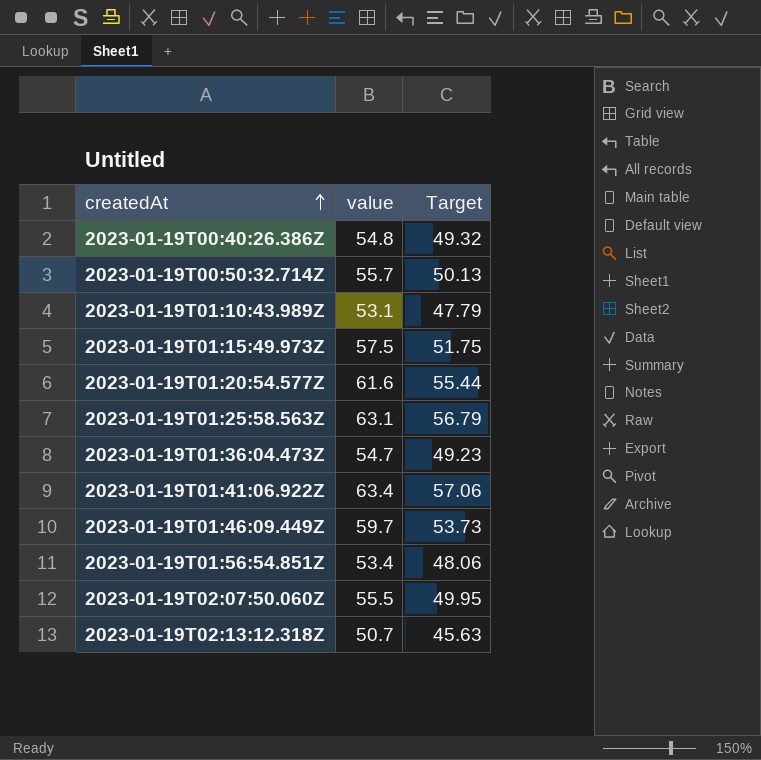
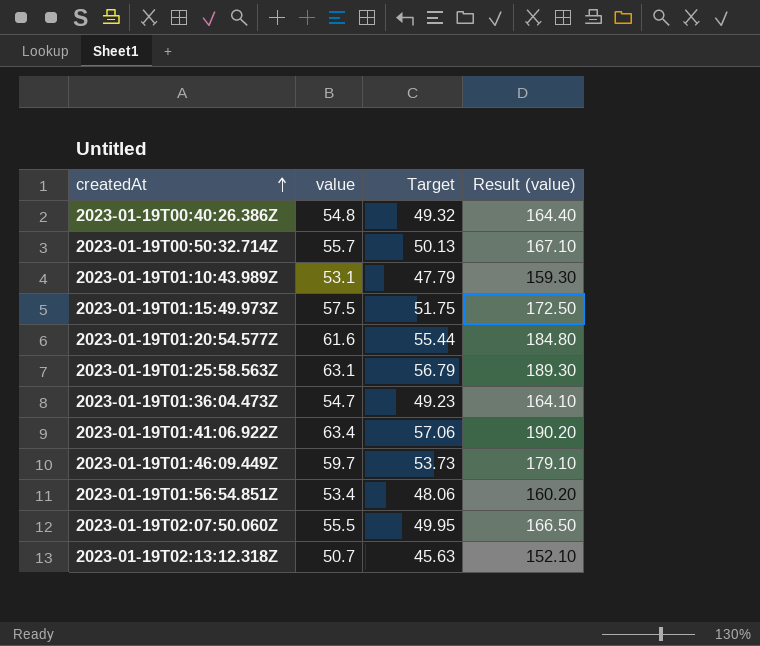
column Result (value) | formula: none -> [value] * 3

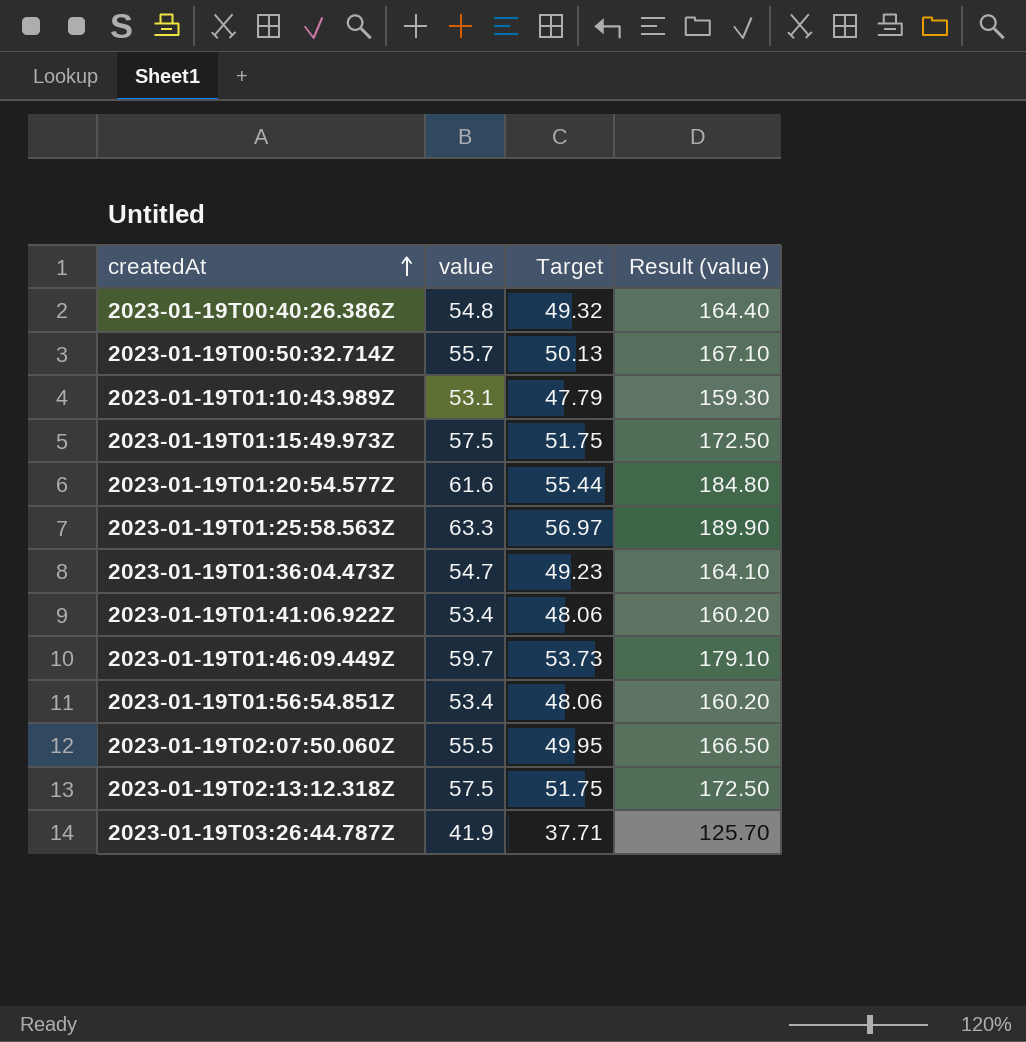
2023-01-19T01:25:58.563Z | value: 63.1 -> 63.3
2023-01-19T01:25:58.563Z | Target: 56.79 -> 56.97
2023-01-19T01:25:58.563Z | Result (value): 189.30 -> 189.90
2023-01-19T01:41:06.922Z | value: 63.4 -> 53.4
2023-01-19T01:41:06.922Z | Target: 57.06 -> 48.06
2023-01-19T01:41:06.922Z | Result (value): 190.20 -> 160.20
2023-01-19T02:13:12.318Z | value: 50.7 -> 57.5
2023-01-19T02:13:12.318Z | Target: 45.63 -> 51.75
2023-01-19T02:13:12.318Z | Result (value): 152.10 -> 172.50
row 2023-01-19T03:26:44.787Z: none -> 41.9 | 37.71 | 125.70

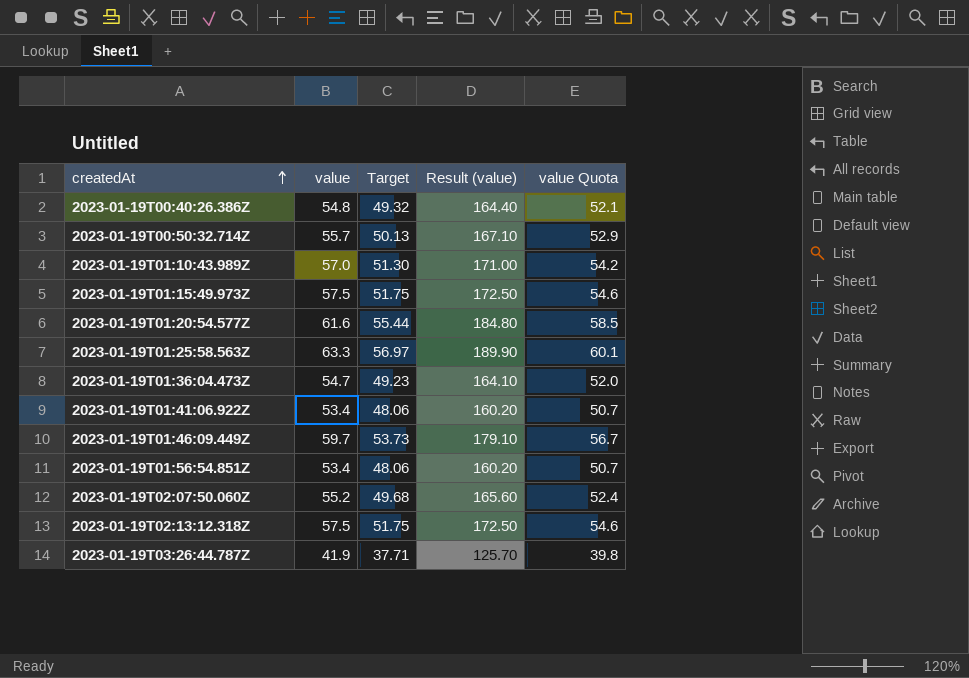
column value Quota | formula: none -> [value] * 0.95
2023-01-19T01:10:43.989Z | value: 53.1 -> 57.0
2023-01-19T01:10:43.989Z | Target: 47.79 -> 51.30
2023-01-19T01:10:43.989Z | Result (value): 159.30 -> 171.00
2023-01-19T02:07:50.060Z | value: 55.5 -> 55.2
2023-01-19T02:07:50.060Z | Target: 49.95 -> 49.68
2023-01-19T02:07:50.060Z | Result (value): 166.50 -> 165.60

